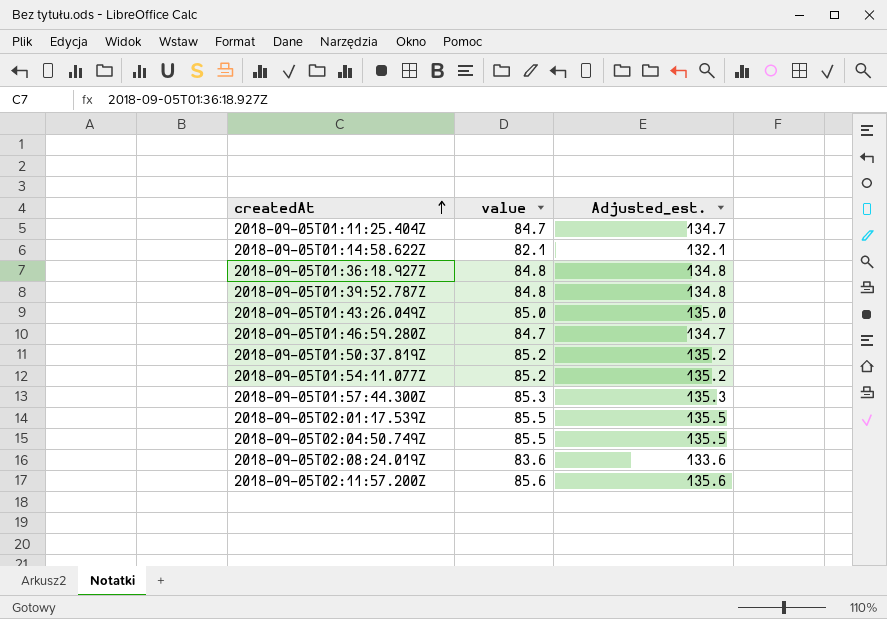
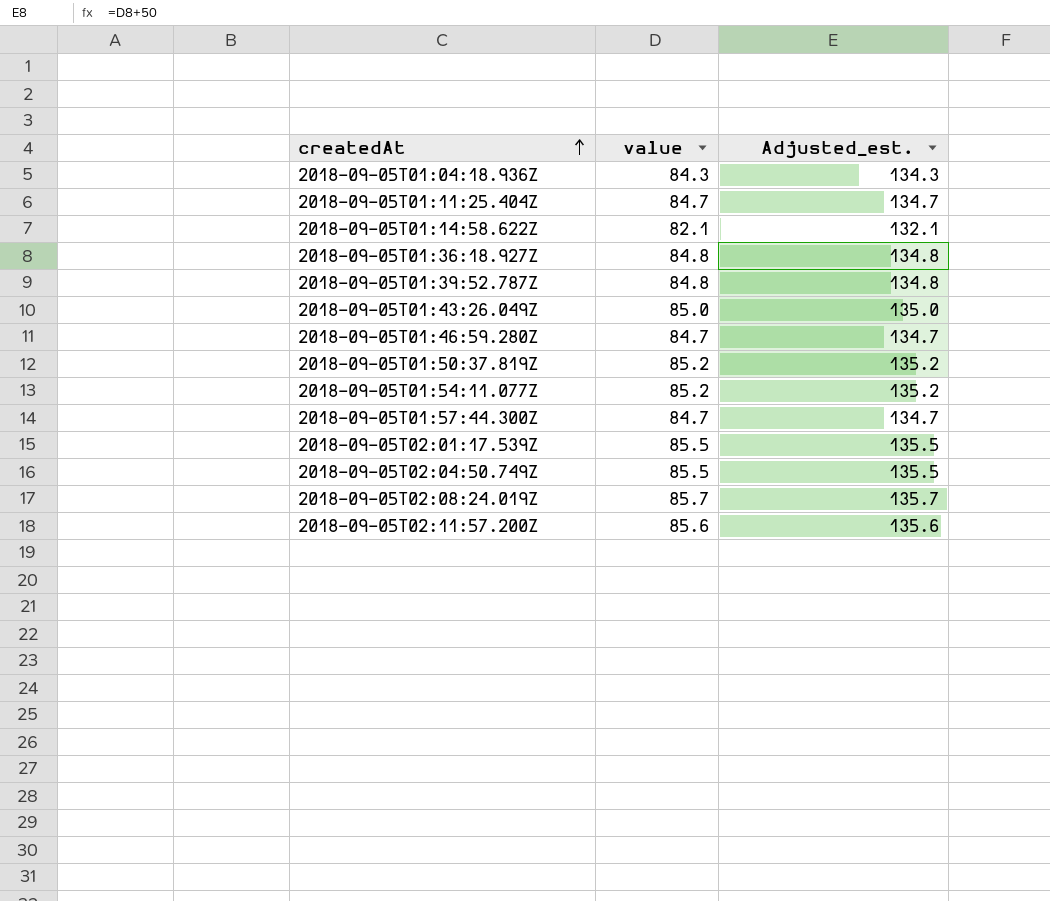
row 2018-09-05T01:04:18.936Z: none -> 84.3 | 134.3
2018-09-05T01:57:44.300Z | value: 85.3 -> 84.7
2018-09-05T01:57:44.300Z | Adjusted_est.: 135.3 -> 134.7
2018-09-05T02:08:24.019Z | value: 83.6 -> 85.7
2018-09-05T02:08:24.019Z | Adjusted_est.: 133.6 -> 135.7

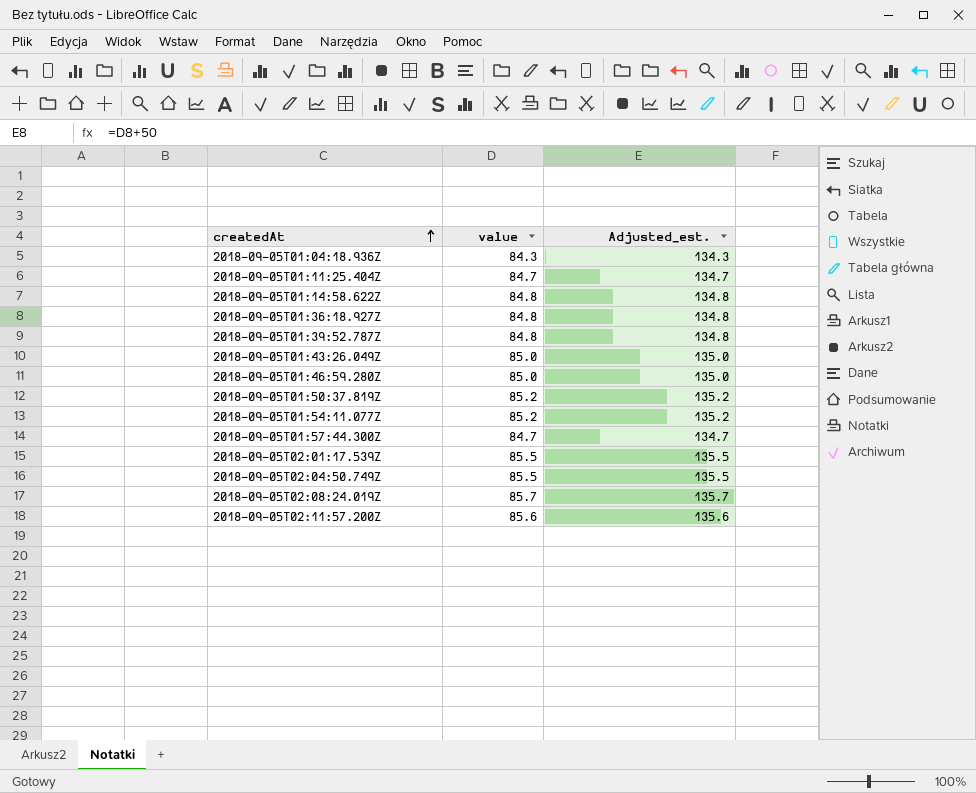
2018-09-05T01:14:58.622Z | value: 82.1 -> 84.8
2018-09-05T01:14:58.622Z | Adjusted_est.: 132.1 -> 134.8
2018-09-05T01:46:59.280Z | value: 84.7 -> 85.0
2018-09-05T01:46:59.280Z | Adjusted_est.: 134.7 -> 135.0

